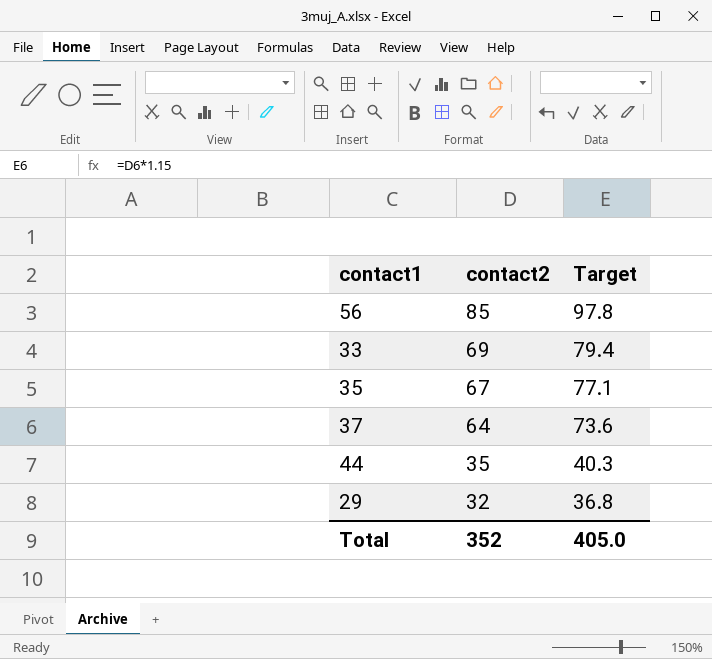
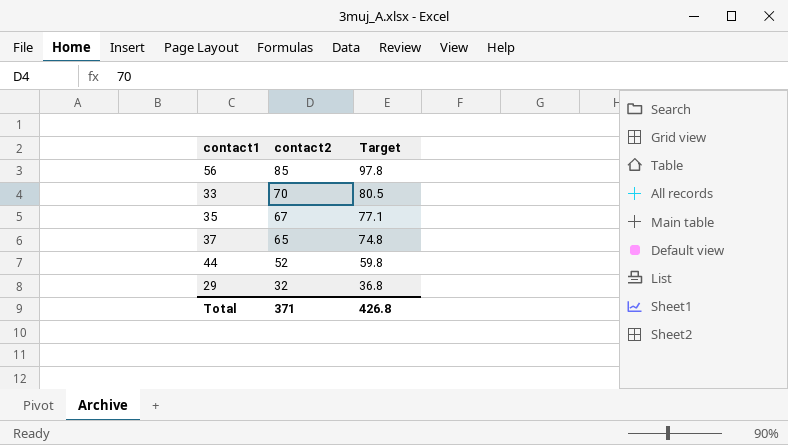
33 | contact2: 69 -> 70
33 | Target: 79.4 -> 80.5
37 | contact2: 64 -> 65
37 | Target: 73.6 -> 74.8
44 | contact2: 35 -> 52
44 | Target: 40.3 -> 59.8
Total | contact2: 352 -> 371
Total | Target: 405.0 -> 426.8

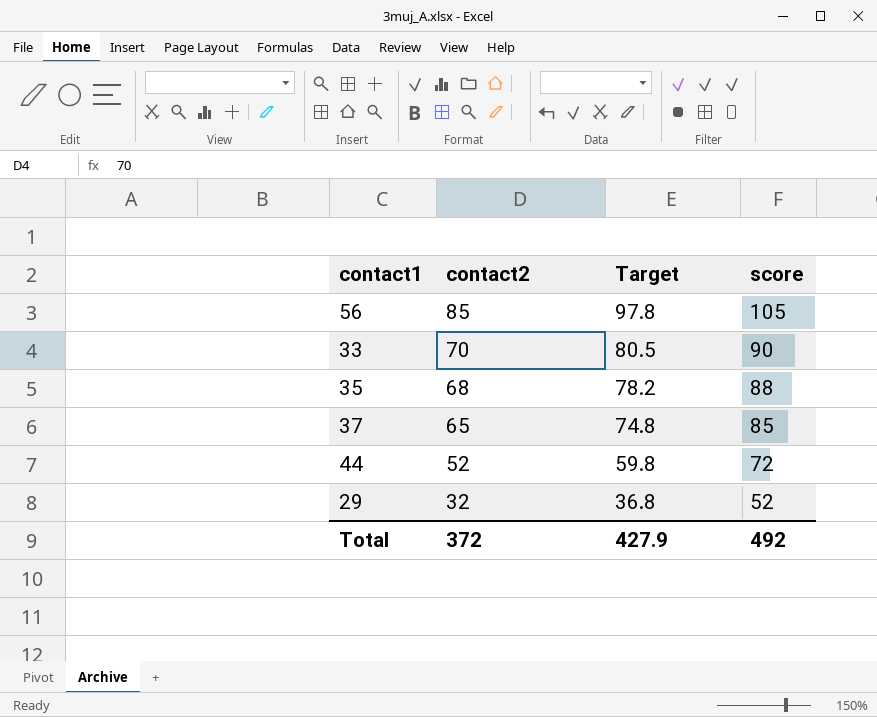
column score | formula: none -> [contact2] + 20
35 | contact2: 67 -> 68
35 | Target: 77.1 -> 78.2
Total | contact2: 371 -> 372
Total | Target: 426.8 -> 427.9

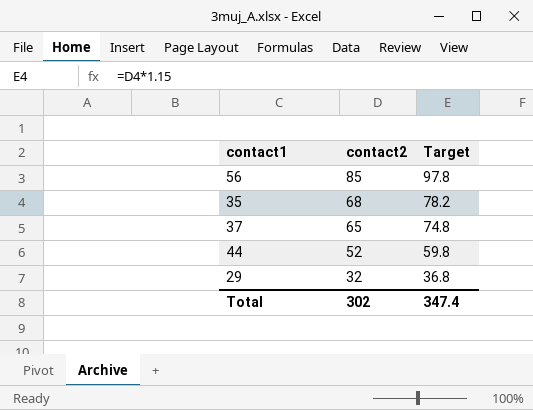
column score | formula: [contact2] + 20 -> none
row 33: 70 | 80.5 | 90 -> none
Total | contact2: 372 -> 302
Total | Target: 427.9 -> 347.4

